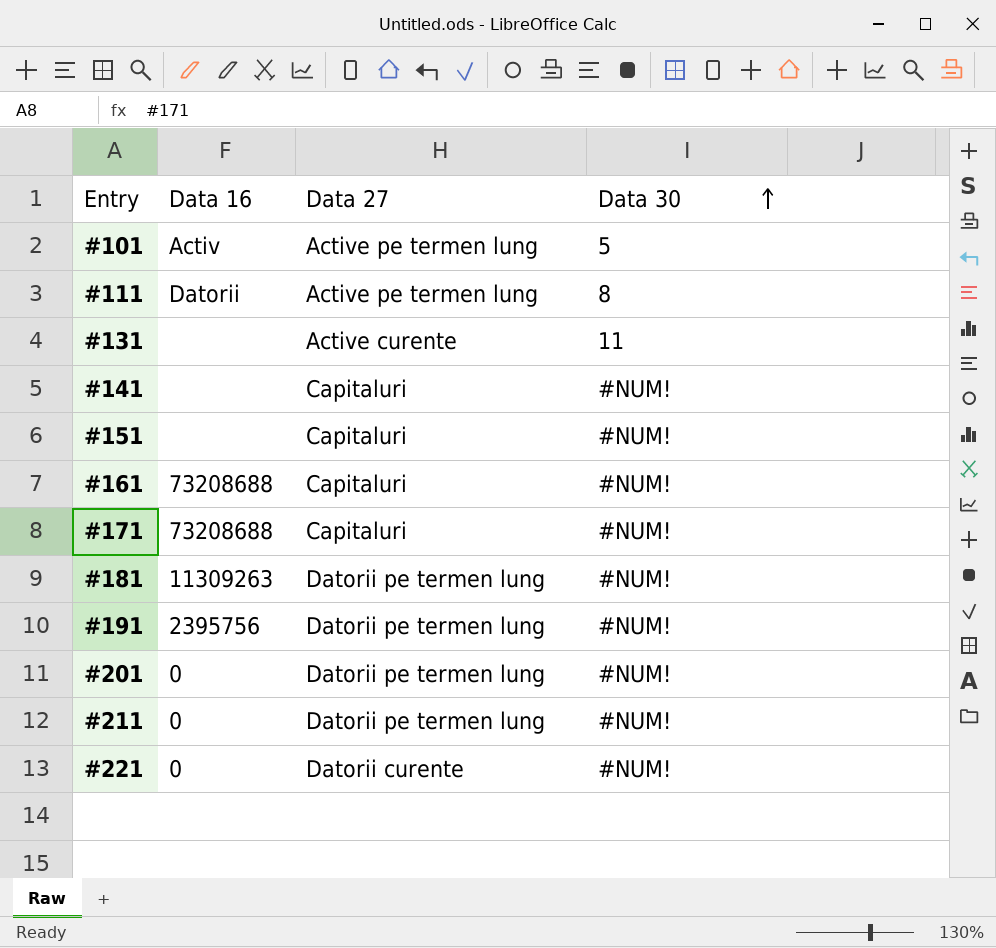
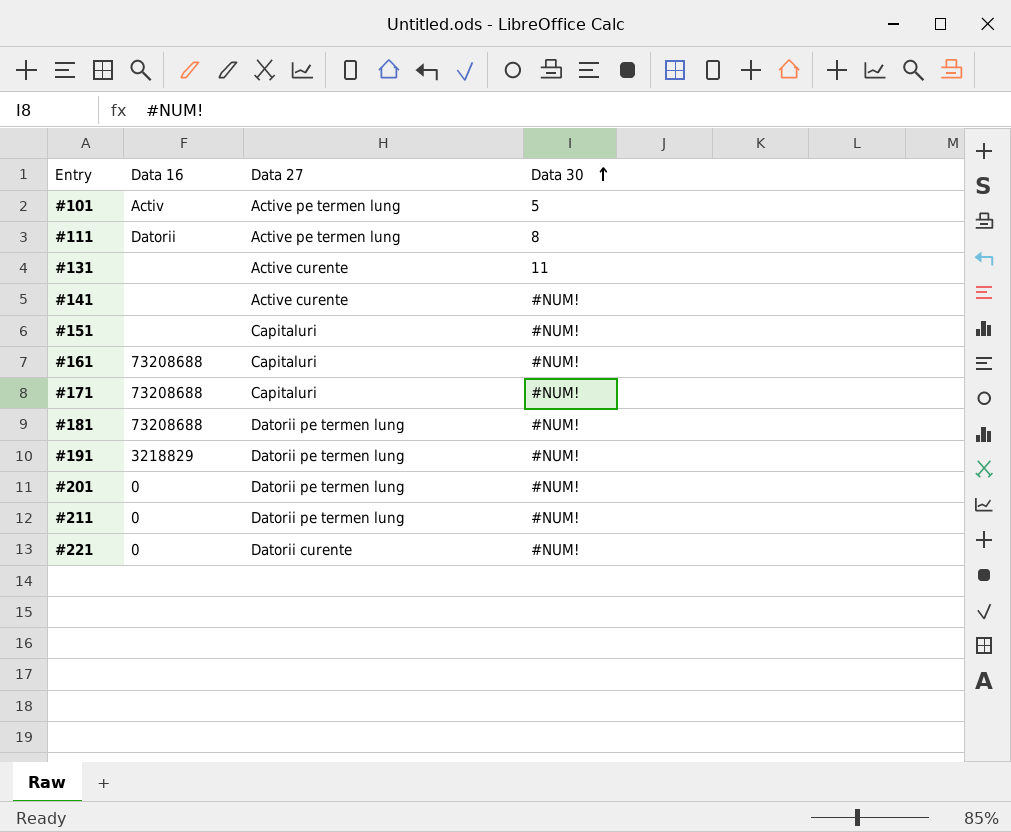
#141 | Data 27: Capitaluri -> Active curente
#181 | Data 16: 11309263 -> 73208688
#191 | Data 16: 2395756 -> 3218829

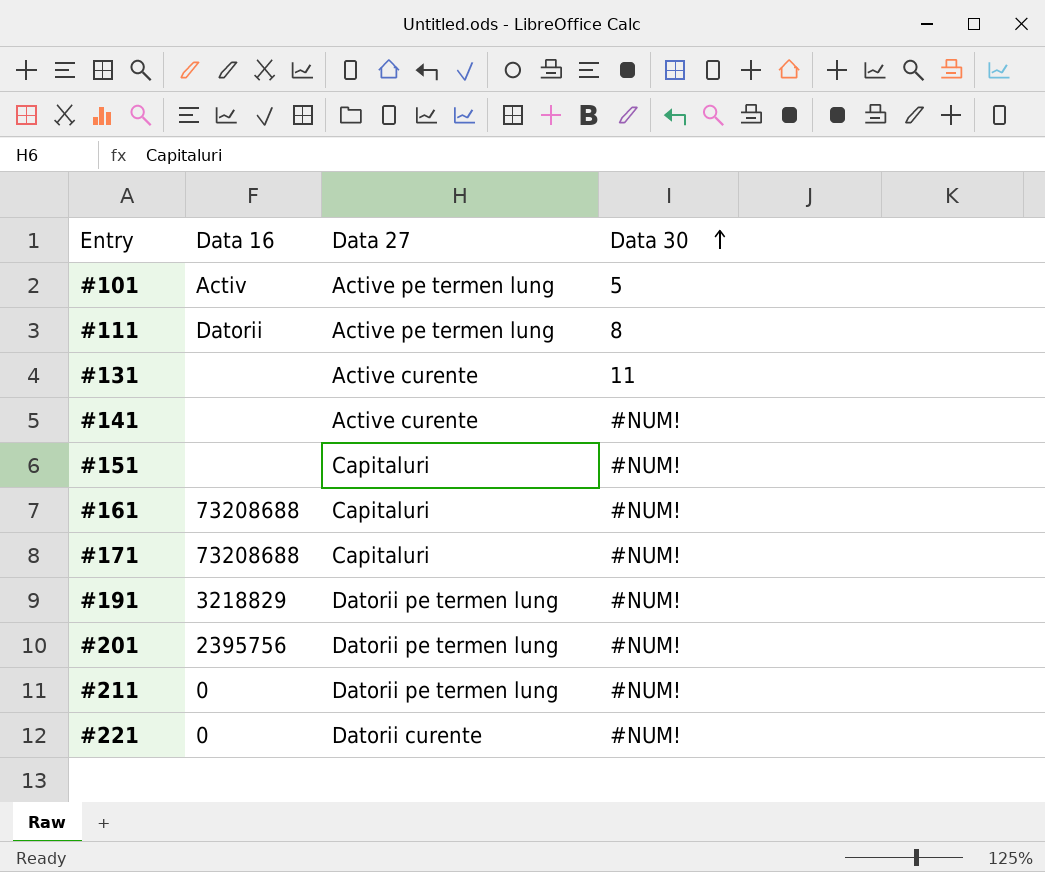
row #181: 73208688 | Datorii pe termen lung | #NUM! -> none
#201 | Data 16: 0 -> 2395756

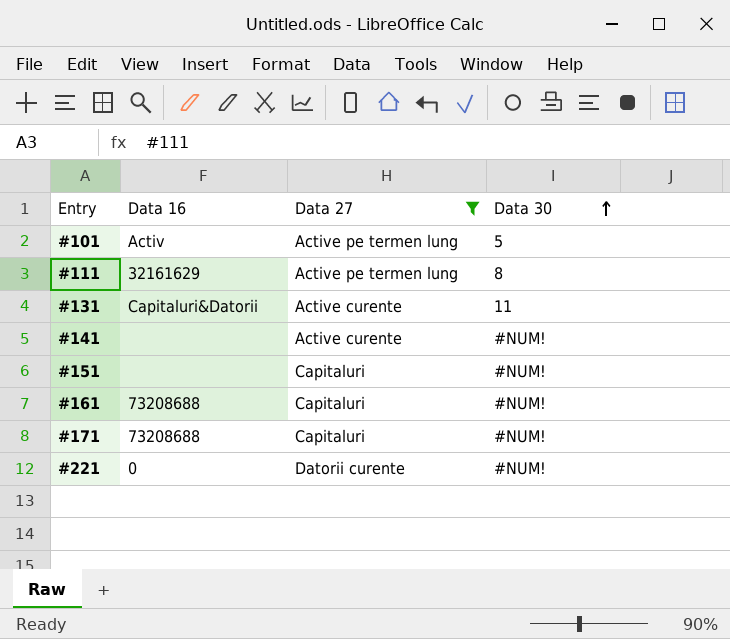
filter: none -> Data 27 != Datorii pe termen lung
#111 | Data 16: Datorii -> 32161629
#131 | Data 16: none -> Capitaluri&Datorii

